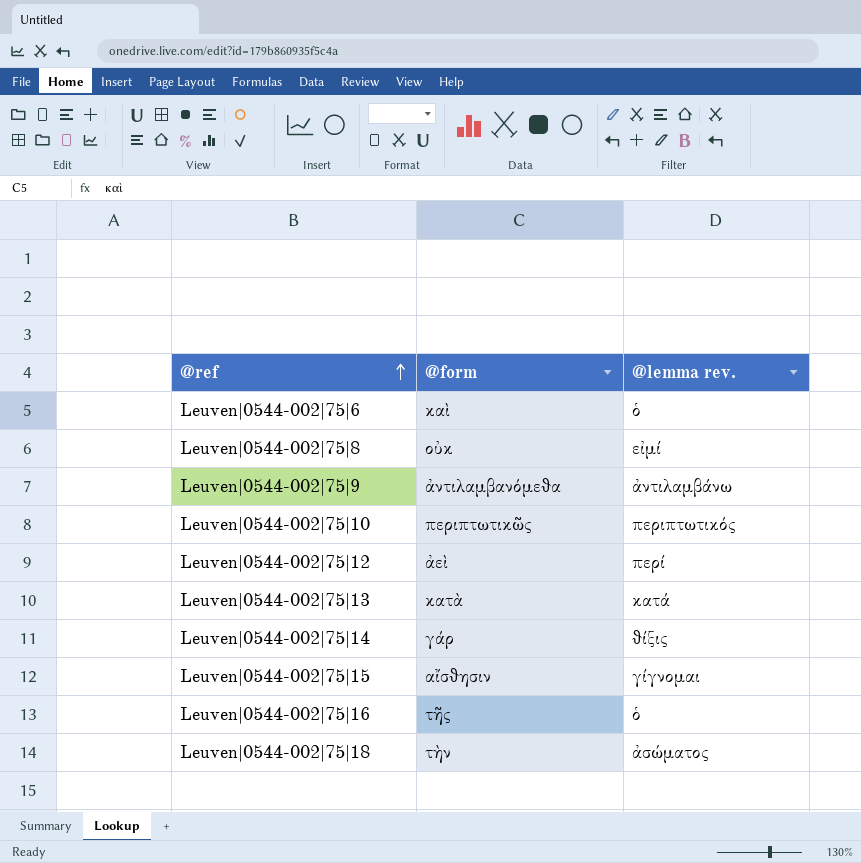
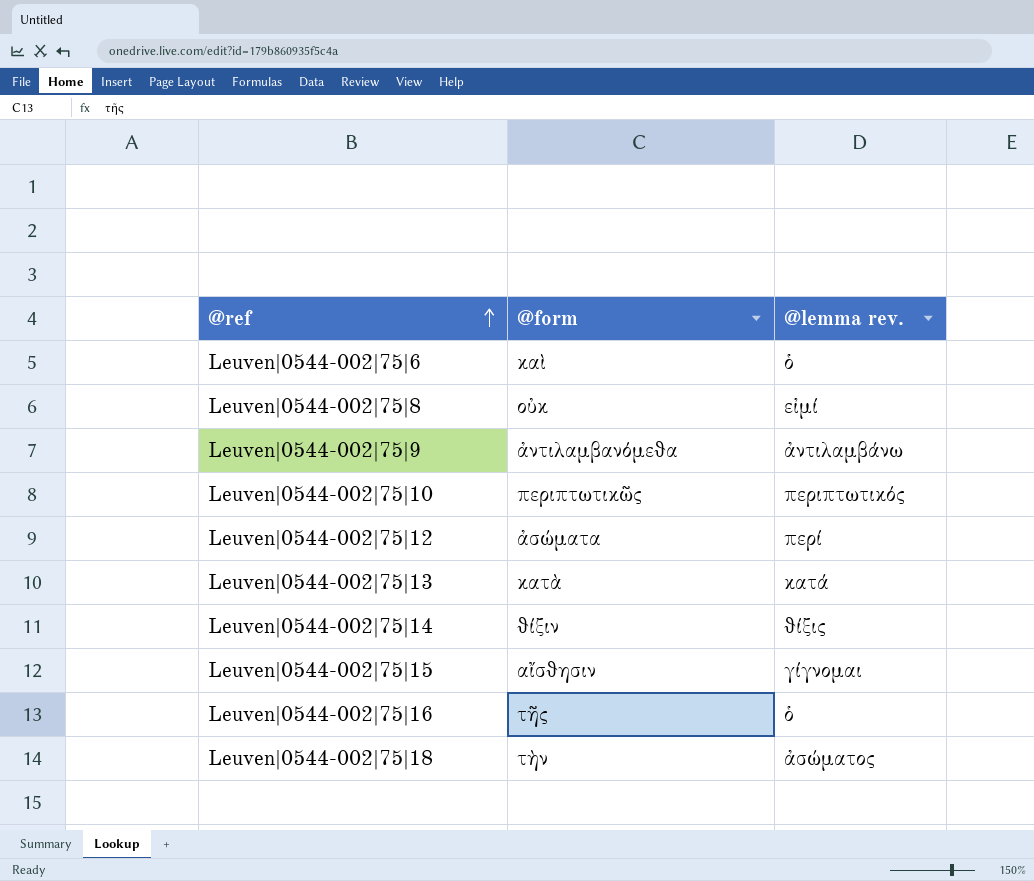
Leuven|0544-002|75|12 | @form: ἀεὶ -> ἀσώματα
Leuven|0544-002|75|14 | @form: γάρ -> θίξιν

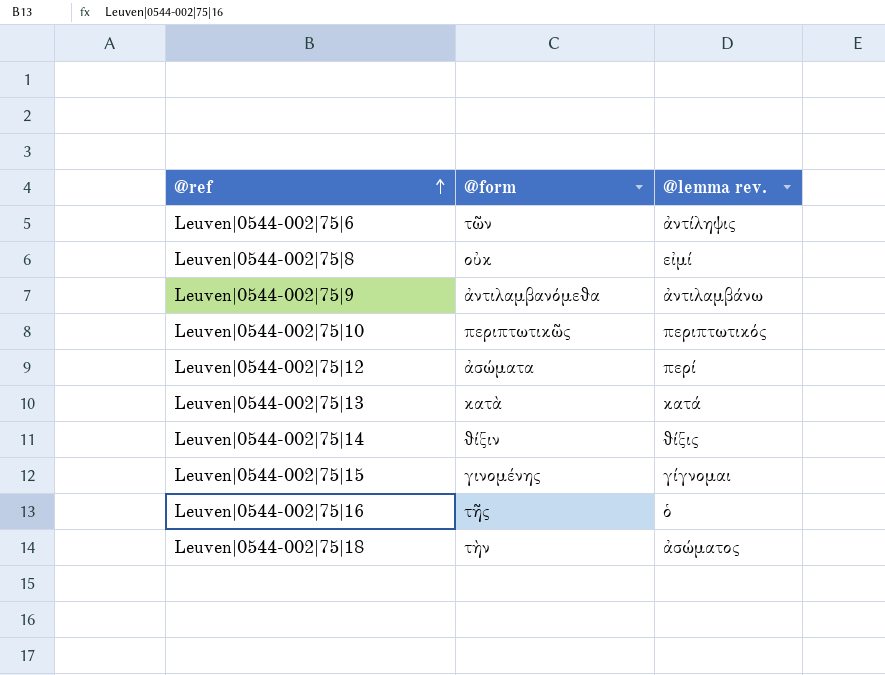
Leuven|0544-002|75|6 | @form: καὶ -> τῶν
Leuven|0544-002|75|6 | @lemma rev.: ὁ -> ἀντίληψις
Leuven|0544-002|75|15 | @form: αἴσθησιν -> γινομένης

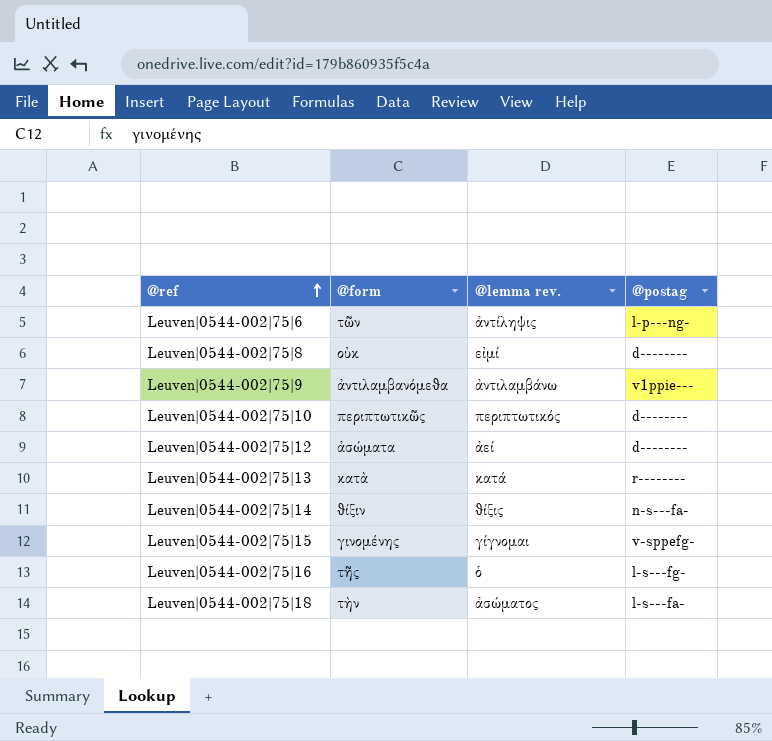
column @postag | position: none -> 4
Leuven|0544-002|75|12 | @lemma rev.: περί -> ἀεί

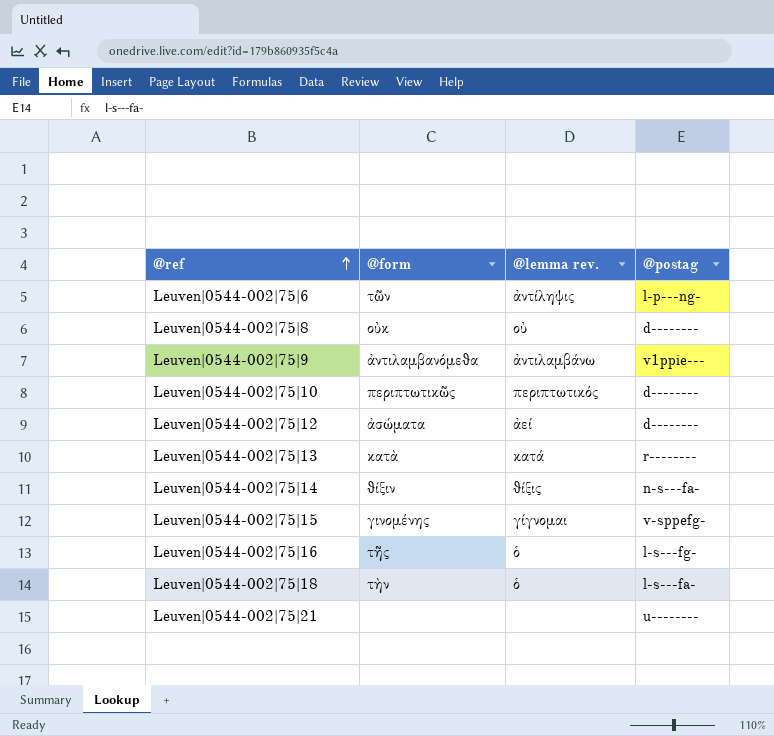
Leuven|0544-002|75|8 | @lemma rev.: εἰμί -> οὐ
Leuven|0544-002|75|18 | @lemma rev.: ἀσώματος -> ὁ
row Leuven|0544-002|75|21: none -> none | none | u--------

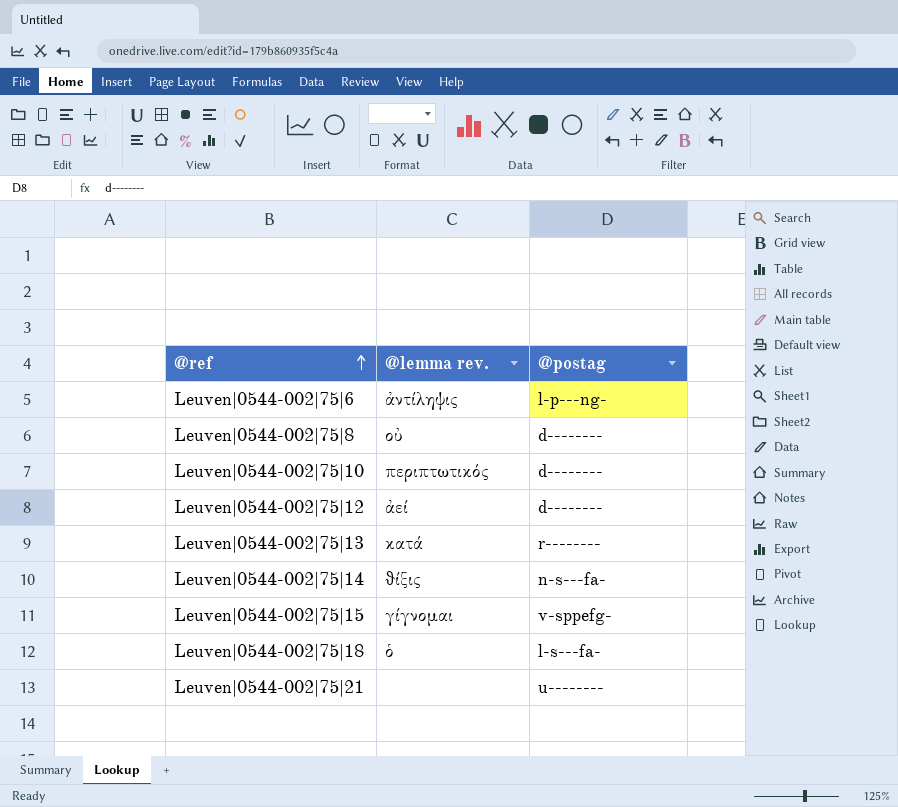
column @form | position: 2 -> none
row Leuven|0544-002|75|9: ἀντιλαμβανόμεθα | ἀντιλαμβάνω | v1ppie--- -> none
row Leuven|0544-002|75|16: τῆς | ὁ | l-s---fg- -> none

